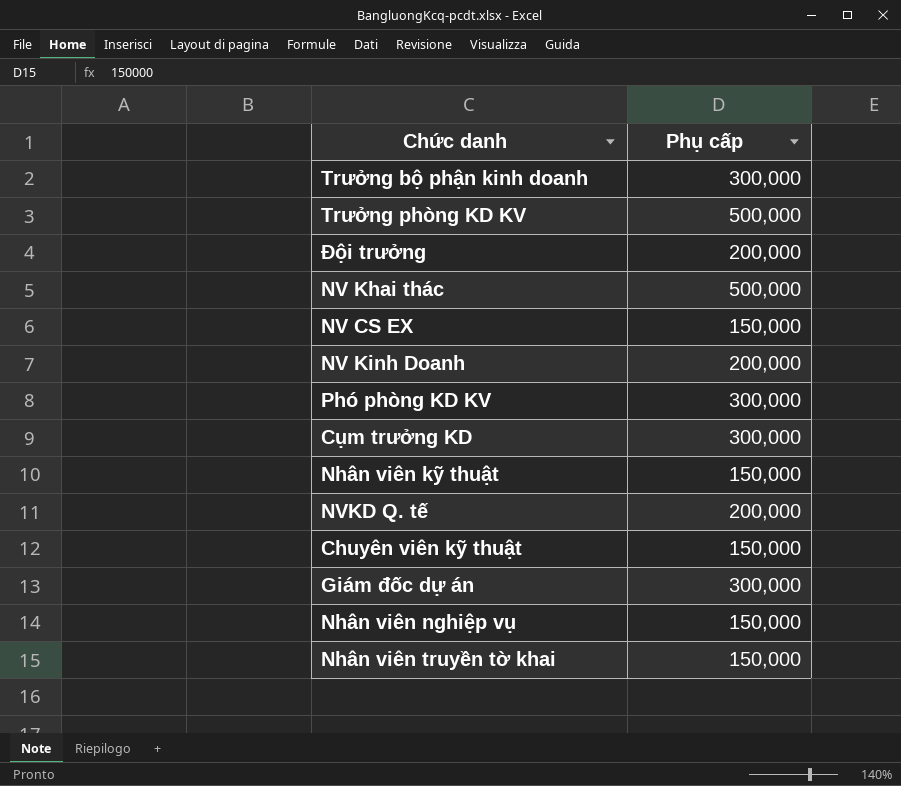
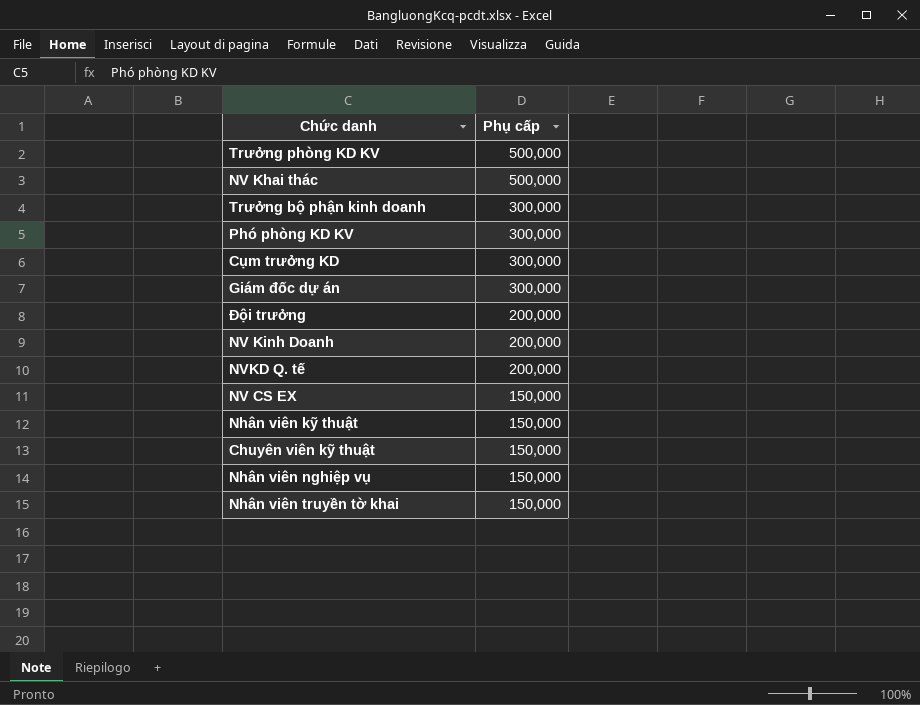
row order: none -> Phụ cấp descending

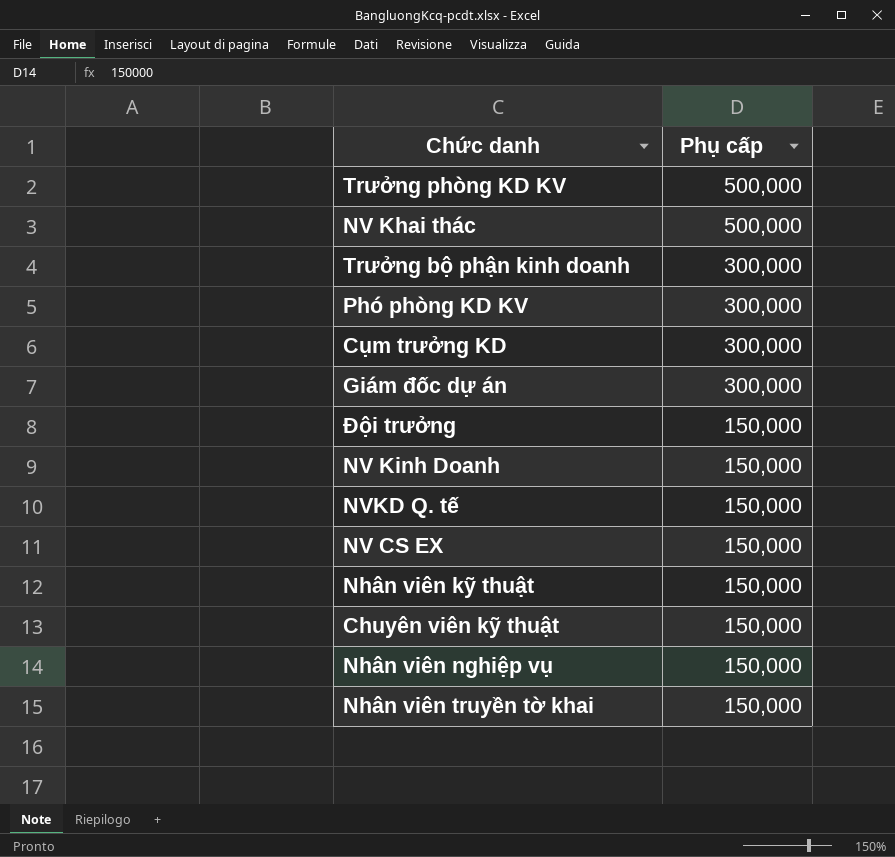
Đội trưởng | Phụ cấp: 200,000 -> 150,000
NV Kinh Doanh | Phụ cấp: 200,000 -> 150,000
NVKD Q. tế | Phụ cấp: 200,000 -> 150,000

